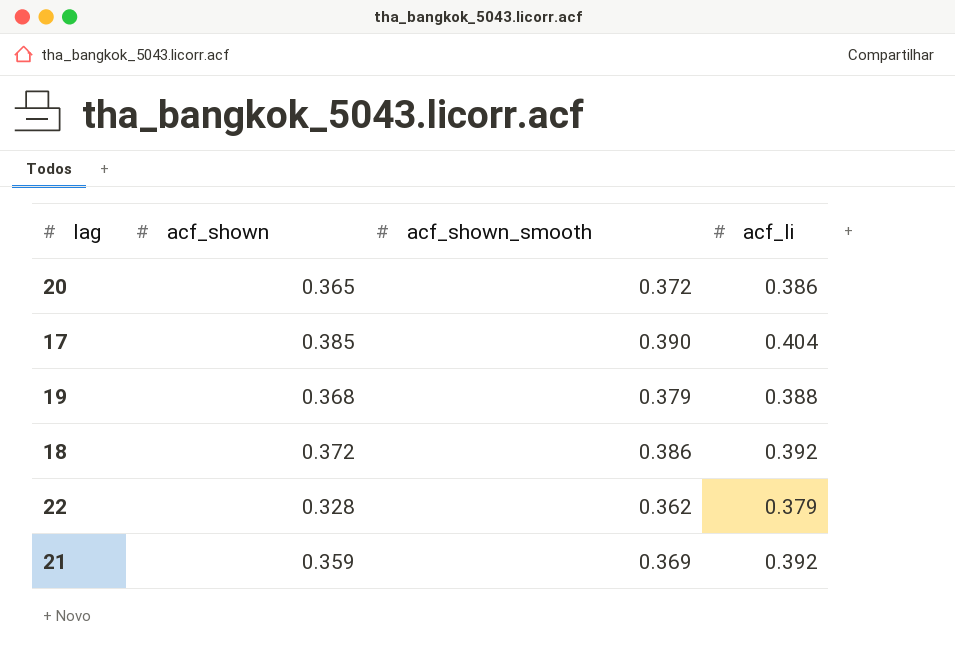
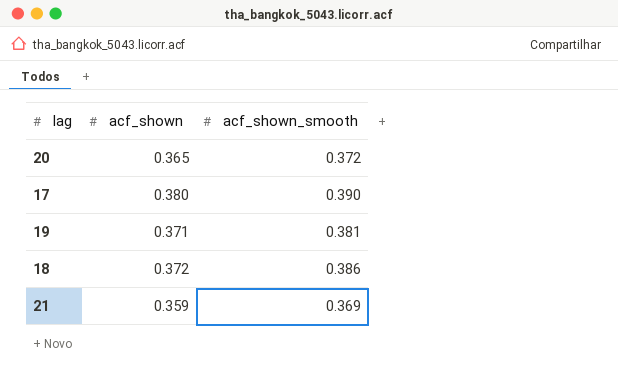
column acf_li | position: 4 -> none
row 22: 0.328 | 0.362 | 0.379 -> none
17 | acf_shown: 0.385 -> 0.380
19 | acf_shown: 0.368 -> 0.371
19 | acf_shown_smooth: 0.379 -> 0.381

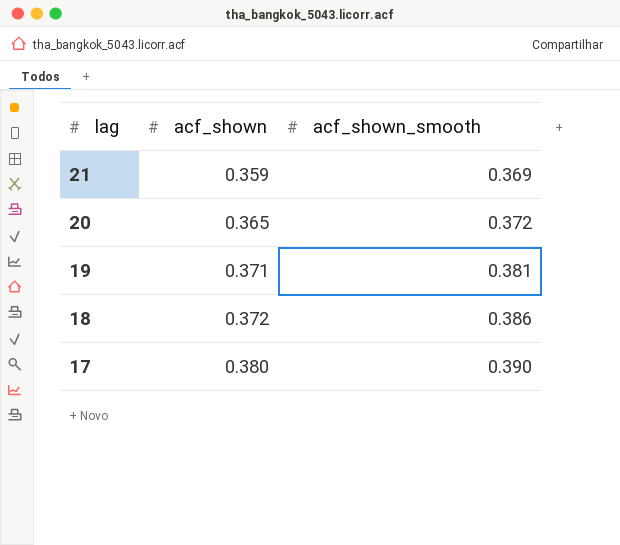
row order: none -> lag descending

